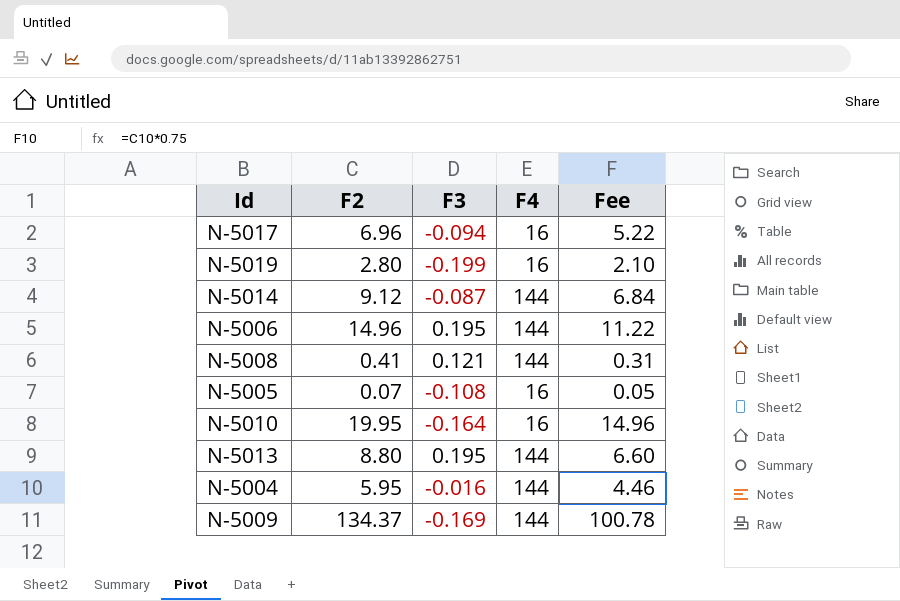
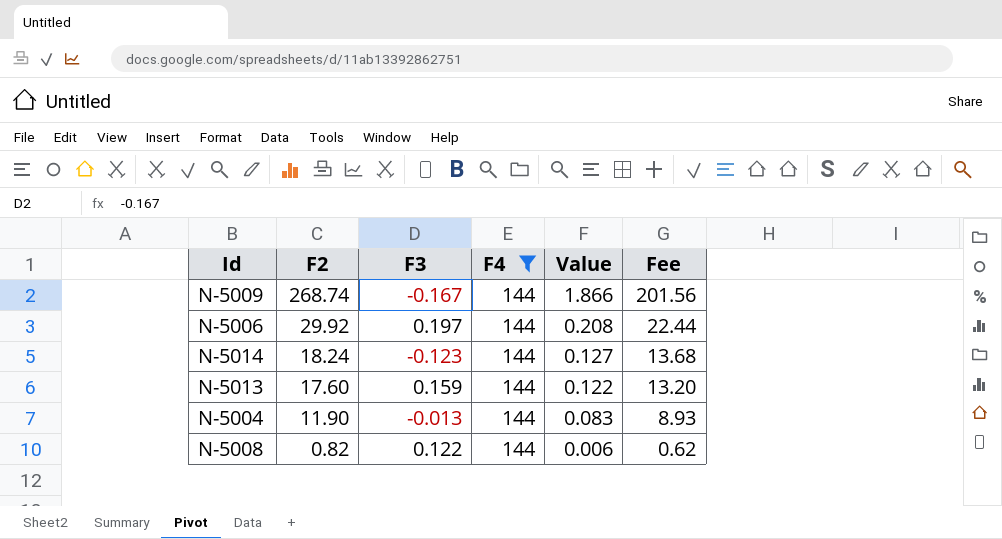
filter: none -> F4 = 144
row order: none -> F2 descending
column Value | formula: none -> [F2] / [F4]
N-5009 | F2: 134.37 -> 268.74
N-5009 | F3: -0.169 -> -0.167
N-5009 | Fee: 100.78 -> 201.56
N-5006 | F2: 14.96 -> 29.92
N-5006 | F3: 0.195 -> 0.197
N-5006 | Fee: 11.22 -> 22.44
N-5014 | F2: 9.12 -> 18.24
N-5014 | F3: -0.087 -> -0.123
N-5014 | Fee: 6.84 -> 13.68
N-5013 | F2: 8.80 -> 17.60
N-5013 | F3: 0.195 -> 0.159
N-5013 | Fee: 6.60 -> 13.20
N-5004 | F2: 5.95 -> 11.90
N-5004 | F3: -0.016 -> -0.013
N-5004 | Fee: 4.46 -> 8.93
N-5008 | F2: 0.41 -> 0.82
N-5008 | F3: 0.121 -> 0.122
N-5008 | Fee: 0.31 -> 0.62

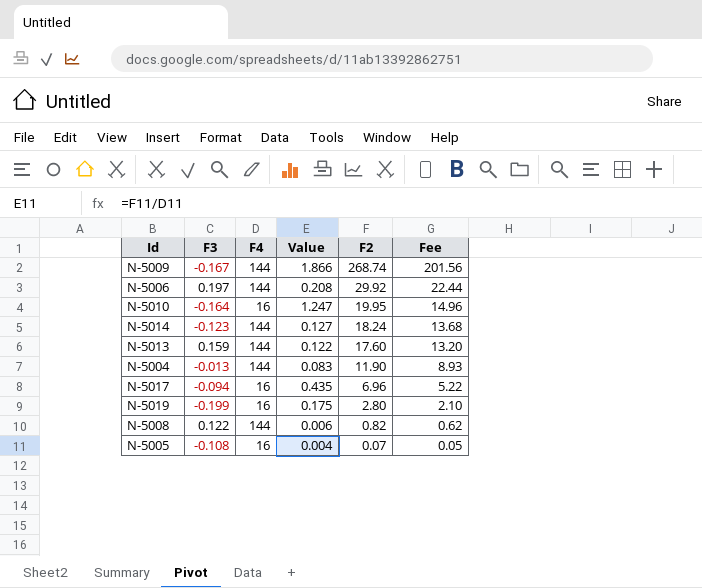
filter: F4 = 144 -> none
column F2 | position: 2 -> 5

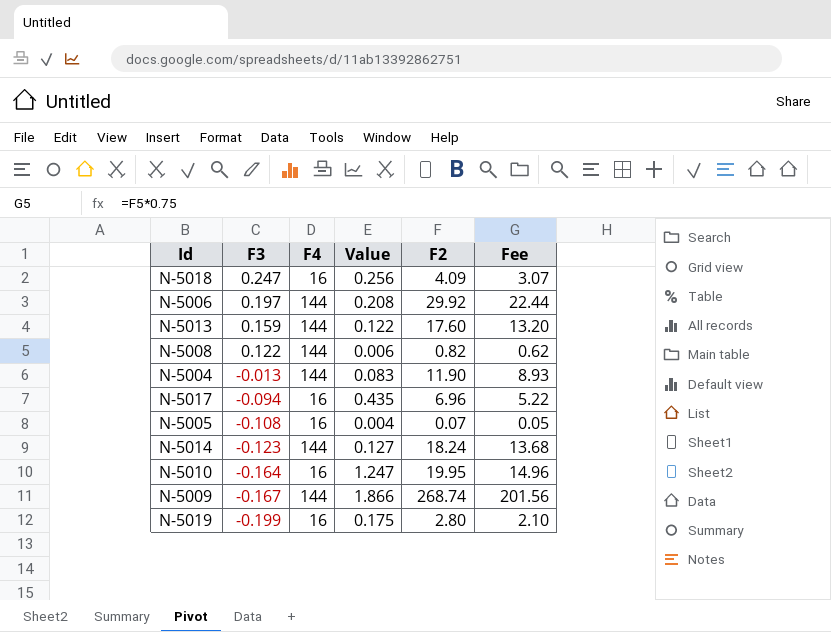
row order: F2 descending -> F3 descending
row N-5018: none -> 0.247 | 16 | 0.256 | 4.09 | 3.07

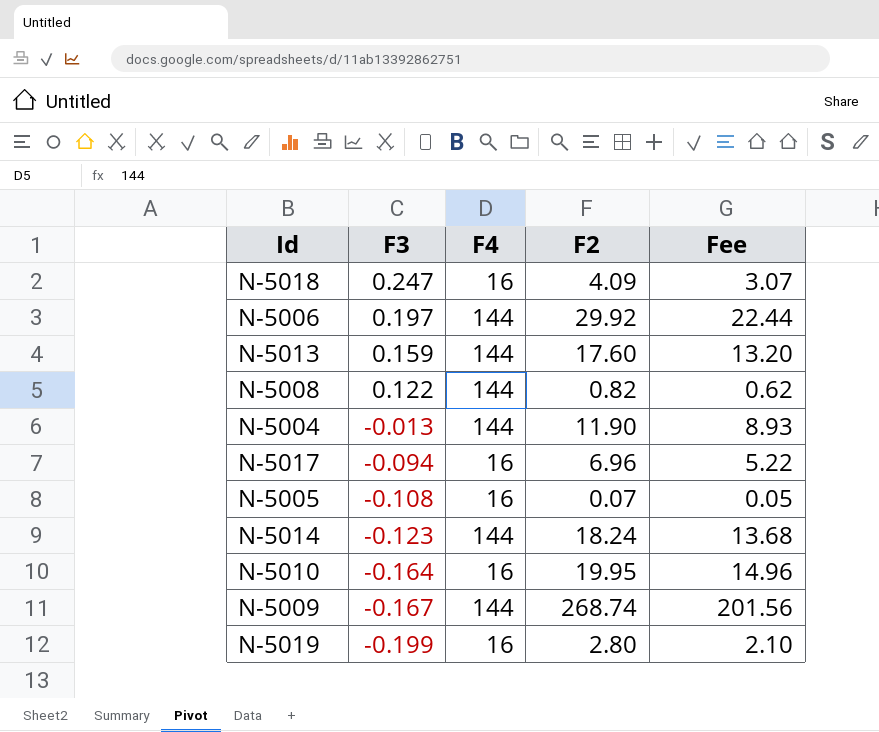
column Value | formula: [F2] / [F4] -> none

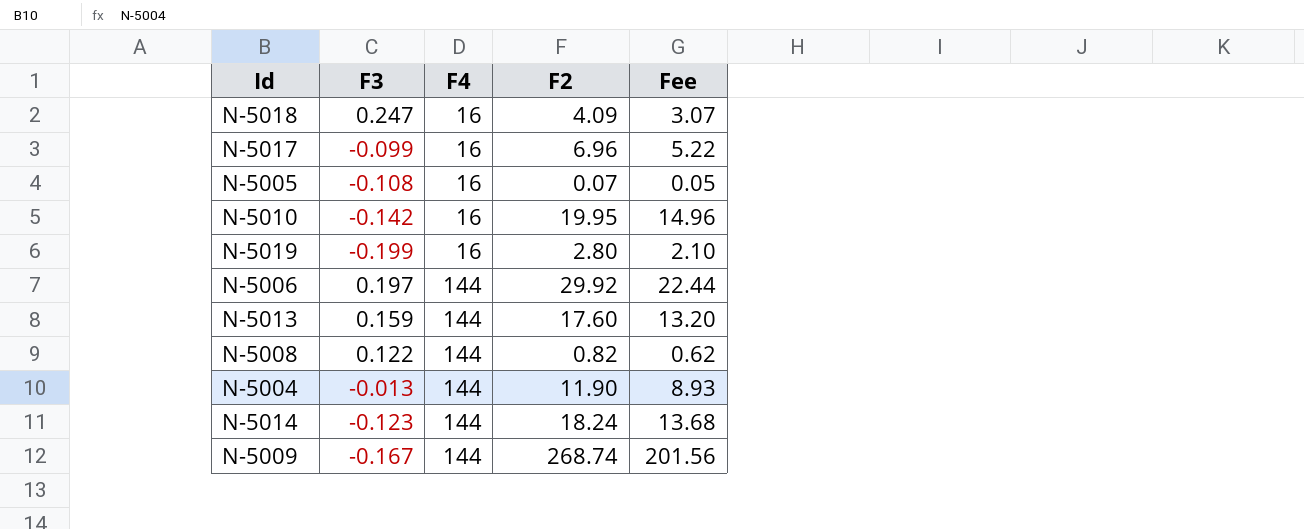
row order: F3 descending -> F4 ascending
N-5017 | F3: -0.094 -> -0.099
N-5010 | F3: -0.164 -> -0.142

